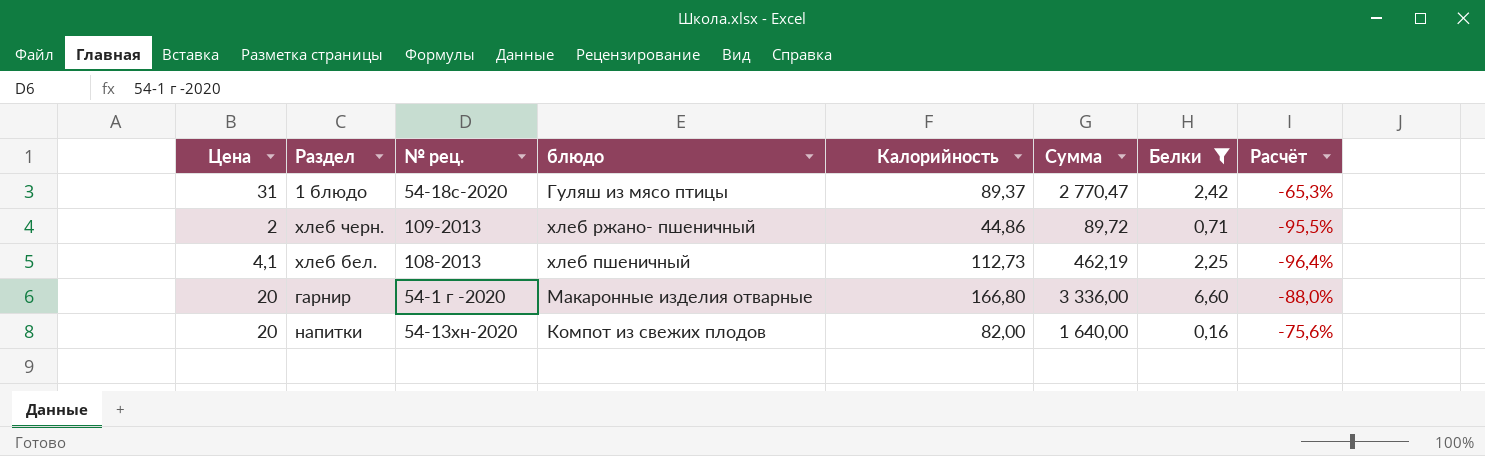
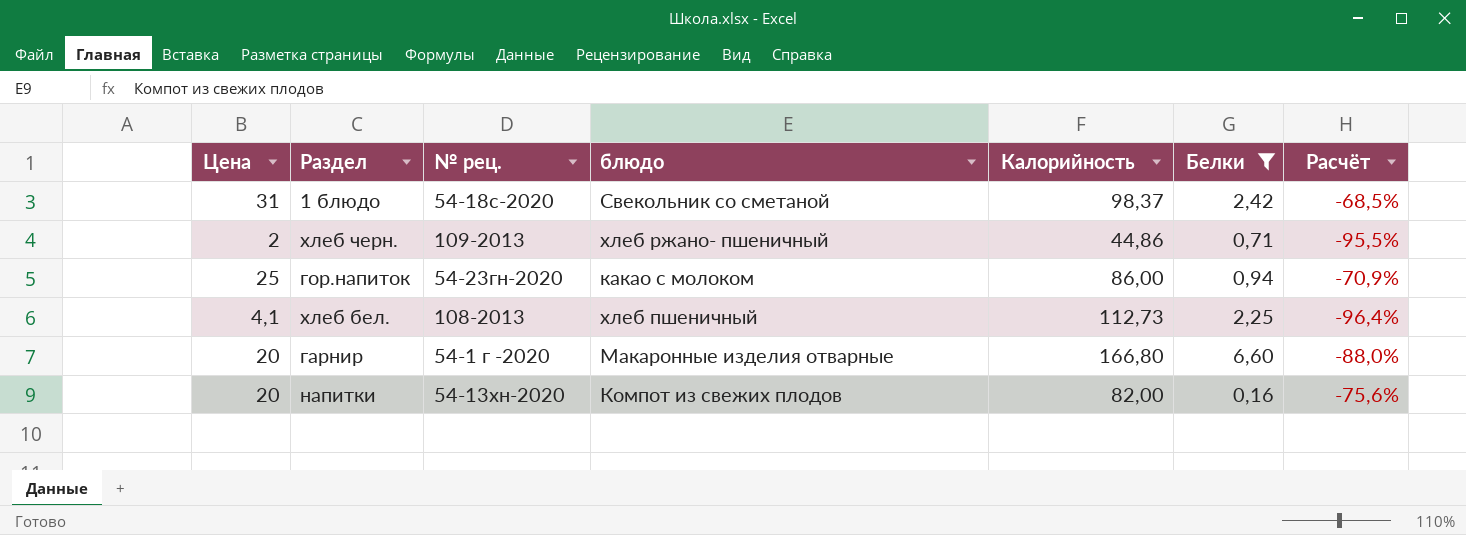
column Сумма | formula: [Цена] * [Калорийность] -> none
1 блюдо | блюдо: Гуляш из мясо птицы -> Свекольник со сметаной
1 блюдо | Калорийность: 89,37 -> 98,37
1 блюдо | Расчёт: -65,3% -> -68,5%
row гор.напиток: none -> 25 | 54-23гн-2020 | какао с молоком | 86,00 | 0,94 | -70,9%

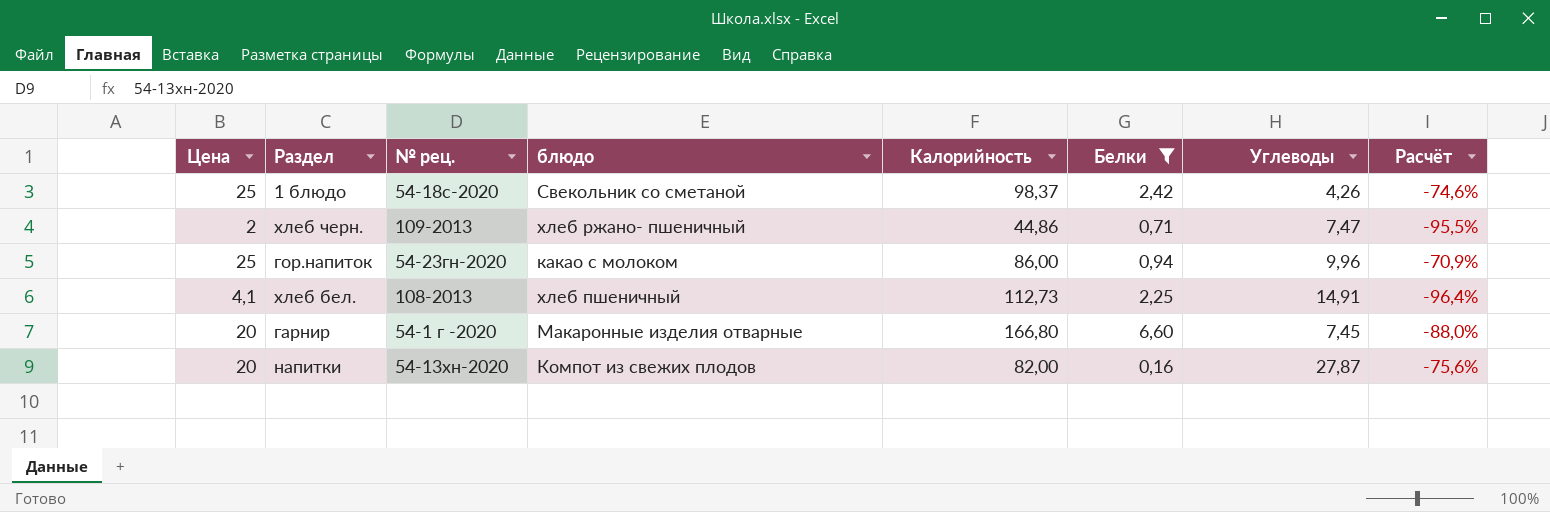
column Углеводы | position: none -> 7
1 блюдо | Цена: 31 -> 25
1 блюдо | Расчёт: -68,5% -> -74,6%

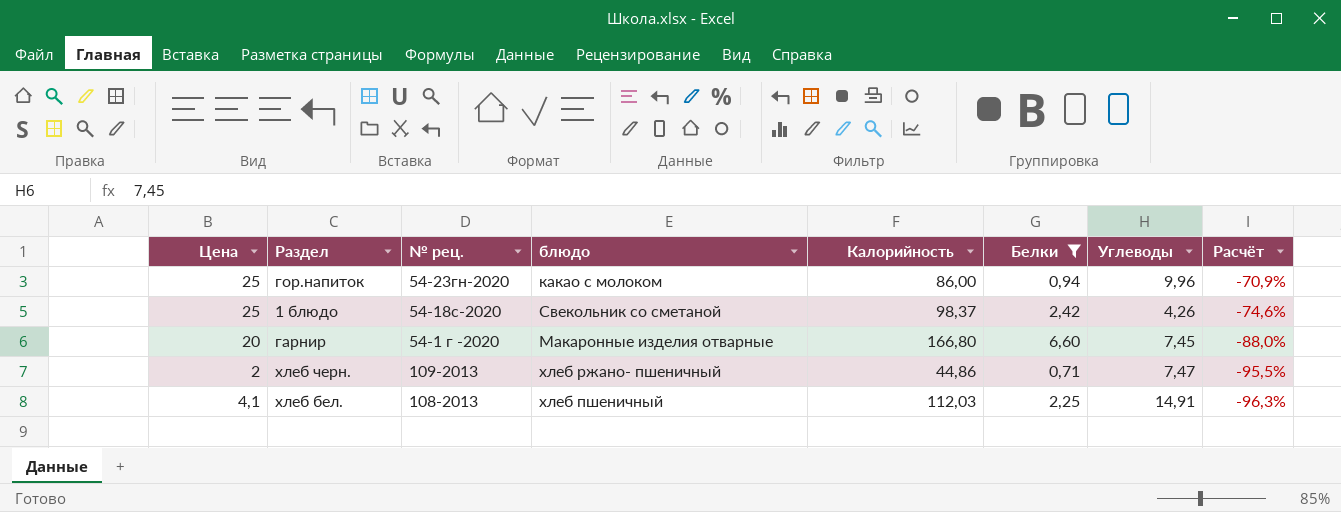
row order: none -> Расчёт descending
row напитки: 20 | 54-13хн-2020 | Компот из свежих плодов | 82,00 | 0,16 | 27,87 | -75,6% -> none
хлеб бел. | Калорийность: 112,73 -> 112,03
хлеб бел. | Расчёт: -96,4% -> -96,3%

